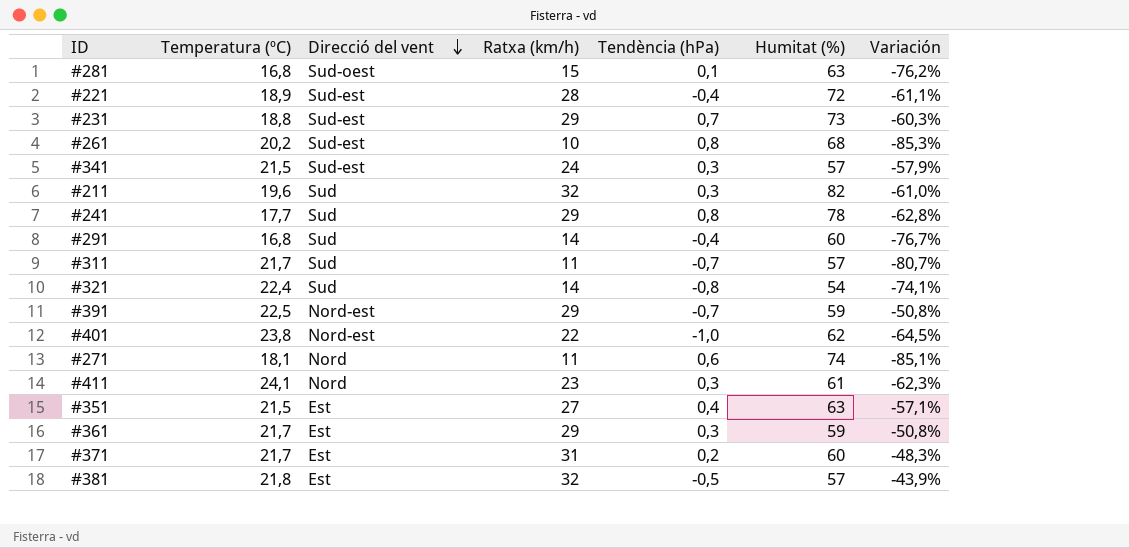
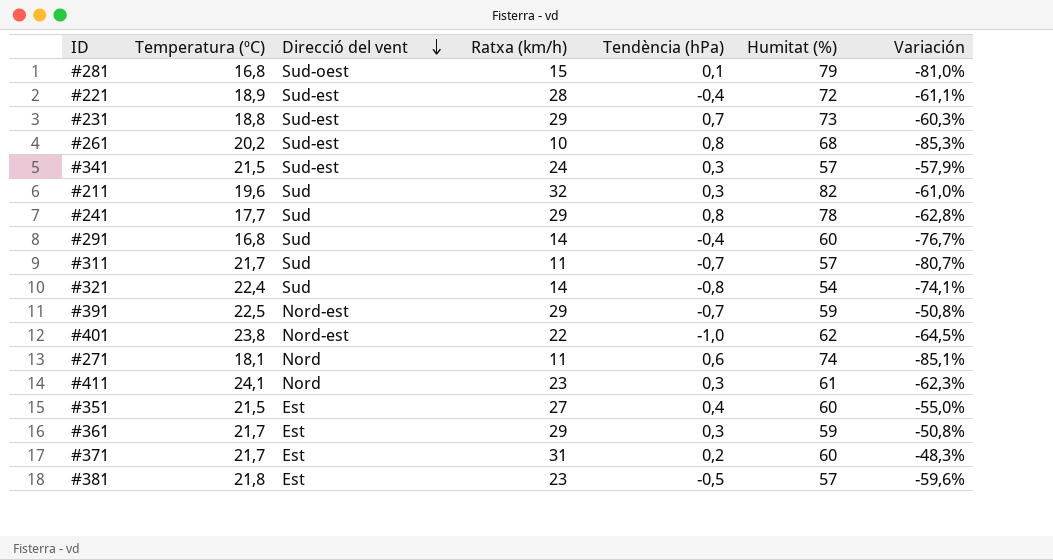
#281 | Humitat (%): 63 -> 79
#281 | Variación: -76,2% -> -81,0%
#351 | Humitat (%): 63 -> 60
#351 | Variación: -57,1% -> -55,0%
#381 | Ratxa (km/h): 32 -> 23
#381 | Variación: -43,9% -> -59,6%

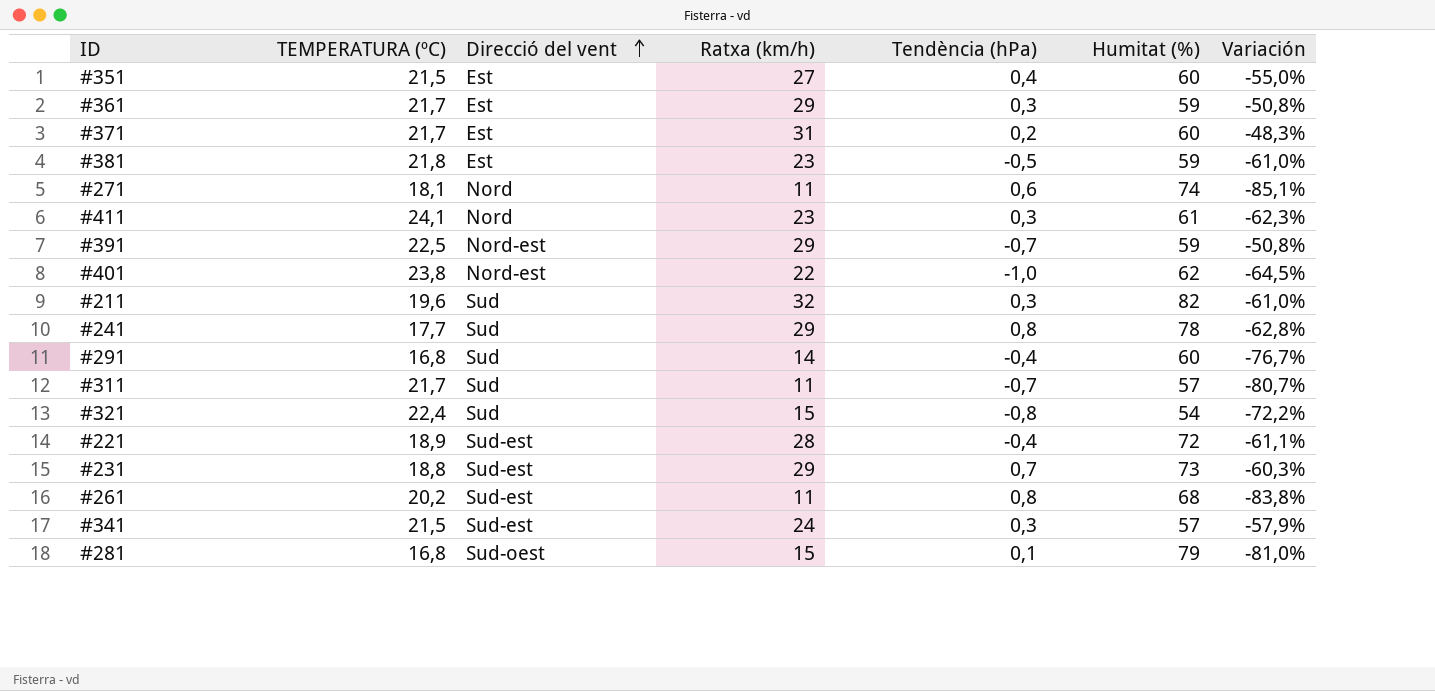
row order: Direcció del vent descending -> Direcció del vent ascending
column name: Temperatura (ºC) -> TEMPERATURA (ºC)
#381 | Humitat (%): 57 -> 59
#381 | Variación: -59,6% -> -61,0%
#321 | Ratxa (km/h): 14 -> 15
#321 | Variación: -74,1% -> -72,2%
#261 | Ratxa (km/h): 10 -> 11
#261 | Variación: -85,3% -> -83,8%

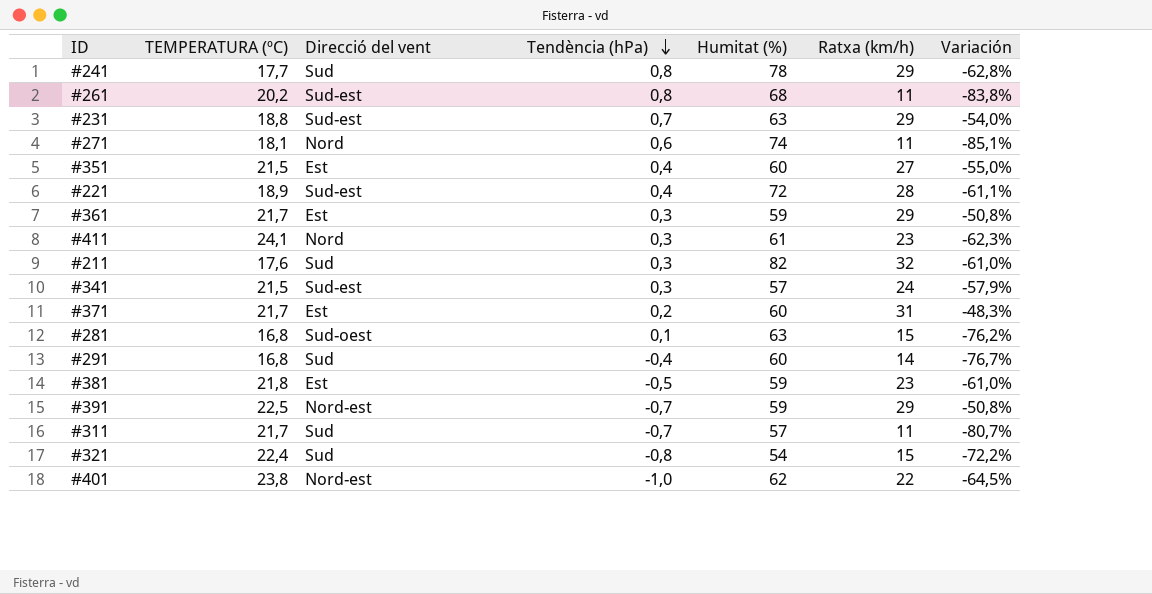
row order: Direcció del vent ascending -> Tendència (hPa) descending
column Ratxa (km/h) | position: 4 -> 6
#231 | Humitat (%): 73 -> 63
#231 | Variación: -60,3% -> -54,0%
#221 | Tendència (hPa): -0,4 -> 0,4
#211 | TEMPERATURA (ºC): 19,6 -> 17,6
#281 | Humitat (%): 79 -> 63
#281 | Variación: -81,0% -> -76,2%

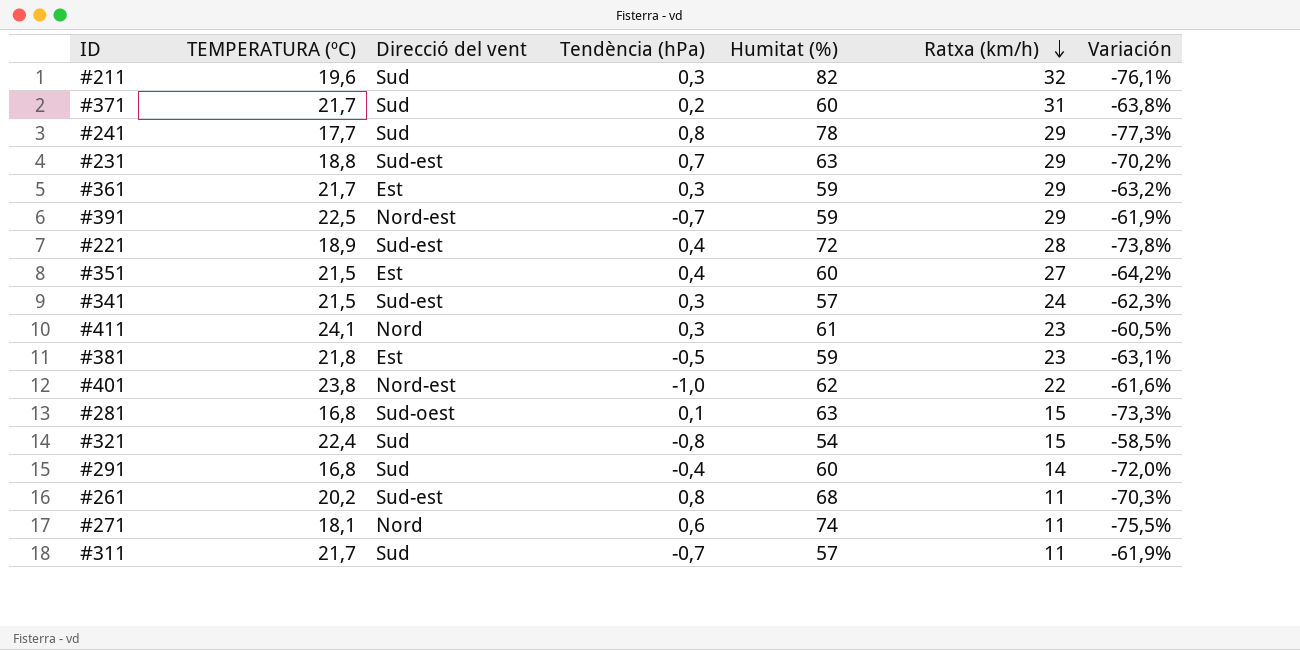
row order: Tendència (hPa) descending -> Ratxa (km/h) descending
column Variación | formula: ([Ratxa (km/h)] - [Humitat (%)]) / [Humitat (%)] -> ([TEMPERATURA (ºC)] - [Humitat (%)]) / [Humitat (%)]
#211 | TEMPERATURA (ºC): 17,6 -> 19,6
#371 | Direcció del vent: Est -> Sud

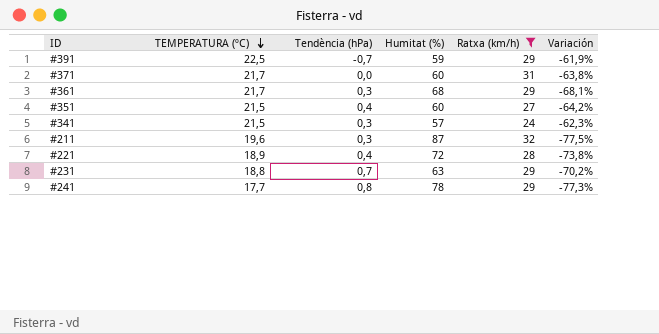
filter: none -> Ratxa (km/h) >= 24
row order: Ratxa (km/h) descending -> TEMPERATURA (ºC) descending
column Direcció del vent | position: 3 -> none
#371 | Tendència (hPa): 0,2 -> 0,0
#361 | Humitat (%): 59 -> 68
#361 | Variación: -63,2% -> -68,1%
#211 | Humitat (%): 82 -> 87
#211 | Variación: -76,1% -> -77,5%

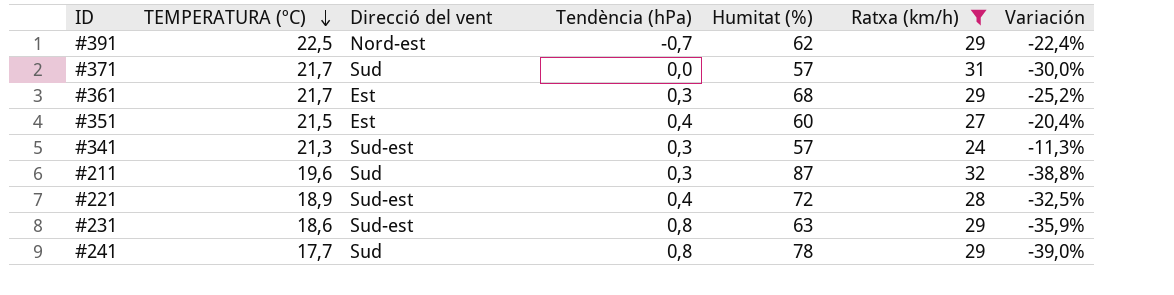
column Direcció del vent | position: none -> 3
column Variación | formula: ([TEMPERATURA (ºC)] - [Humitat (%)]) / [Humitat (%)] -> ([TEMPERATURA (ºC)] - [Ratxa (km/h)]) / [Ratxa (km/h)]
#391 | Humitat (%): 59 -> 62
#371 | Humitat (%): 60 -> 57
#341 | TEMPERATURA (ºC): 21,5 -> 21,3
#231 | TEMPERATURA (ºC): 18,8 -> 18,6
#231 | Tendència (hPa): 0,7 -> 0,8

